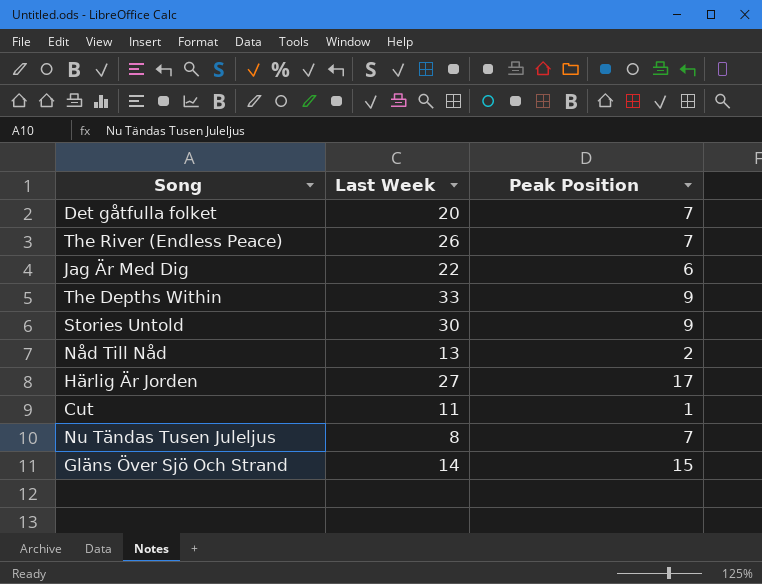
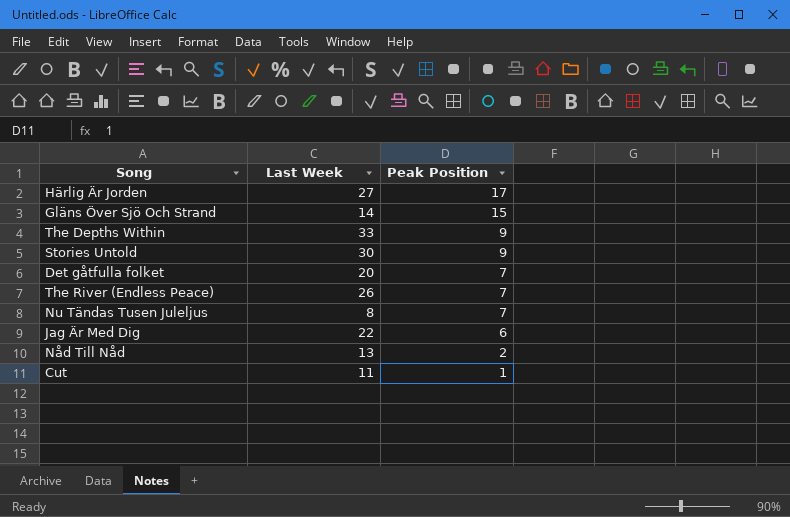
row order: none -> Peak Position descending

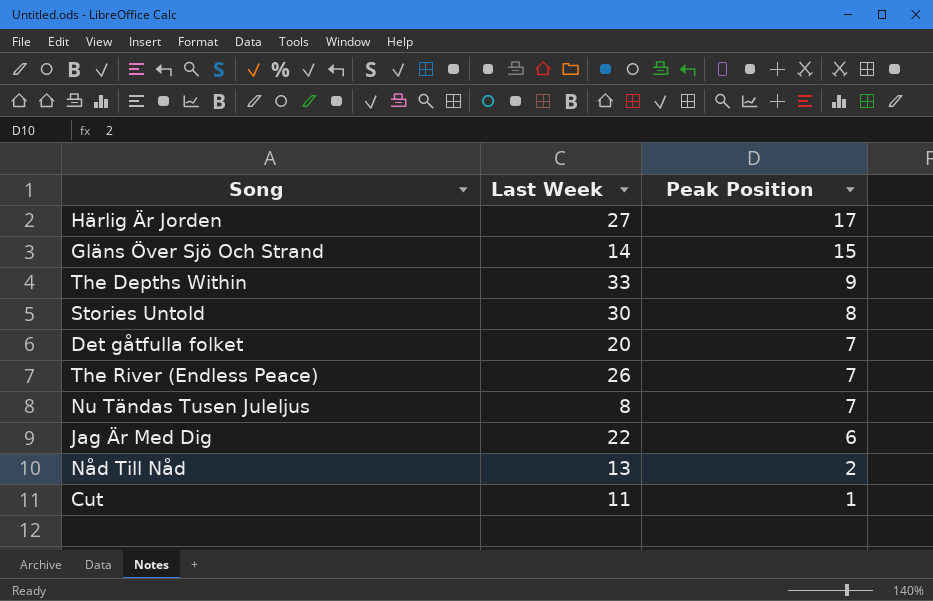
Stories Untold | Peak Position: 9 -> 8

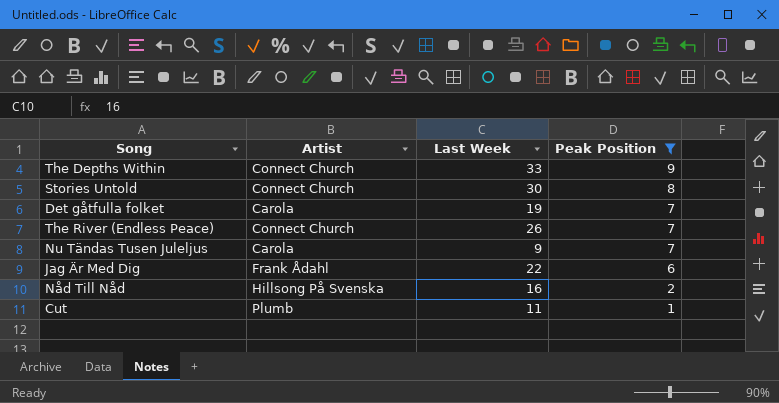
filter: none -> Peak Position <= 9
column Artist | position: none -> 2
Det gåtfulla folket | Last Week: 20 -> 19
Nu Tändas Tusen Juleljus | Last Week: 8 -> 9
Nåd Till Nåd | Last Week: 13 -> 16

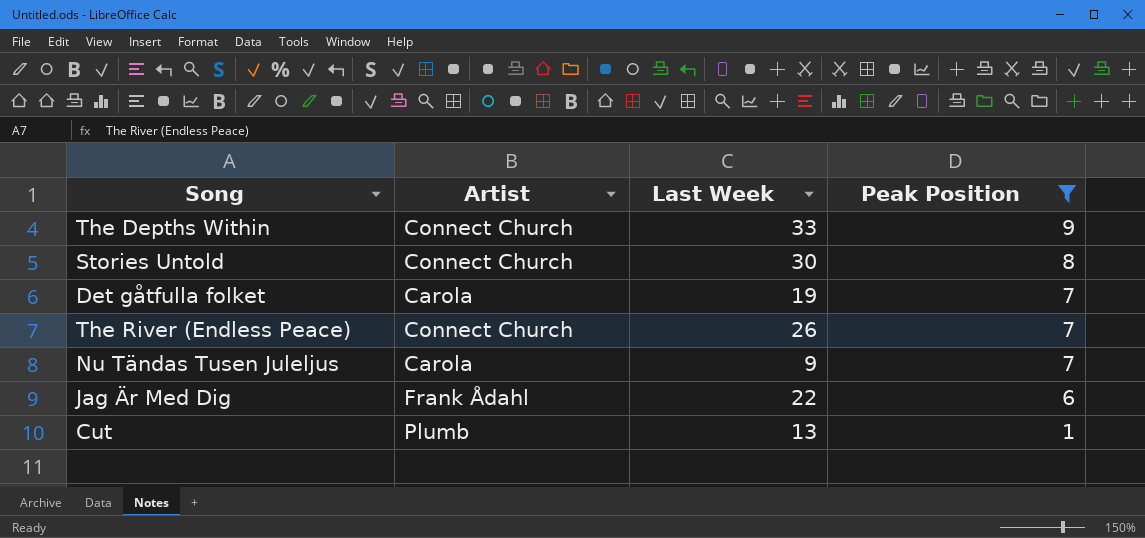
row Nåd Till Nåd: Hillsong På Svenska | 16 | 2 -> none
Cut | Last Week: 11 -> 13

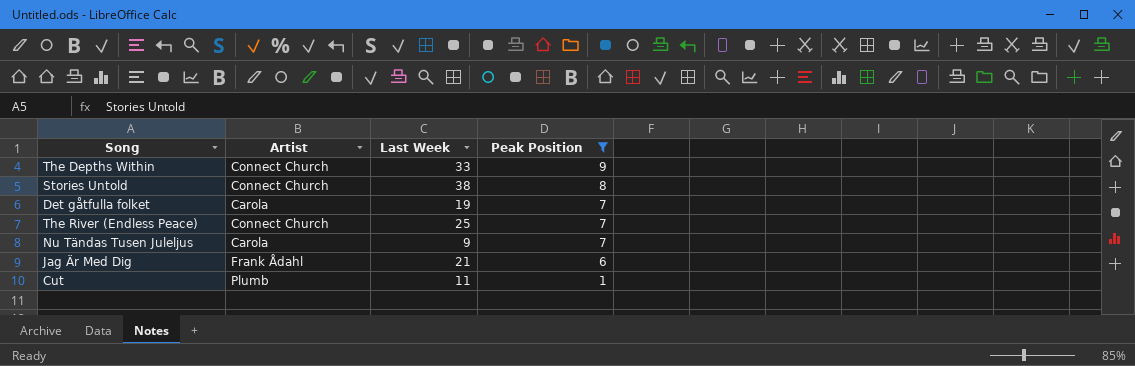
Stories Untold | Last Week: 30 -> 38
The River (Endless Peace) | Last Week: 26 -> 25
Jag Är Med Dig | Last Week: 22 -> 21
Cut | Last Week: 13 -> 11

